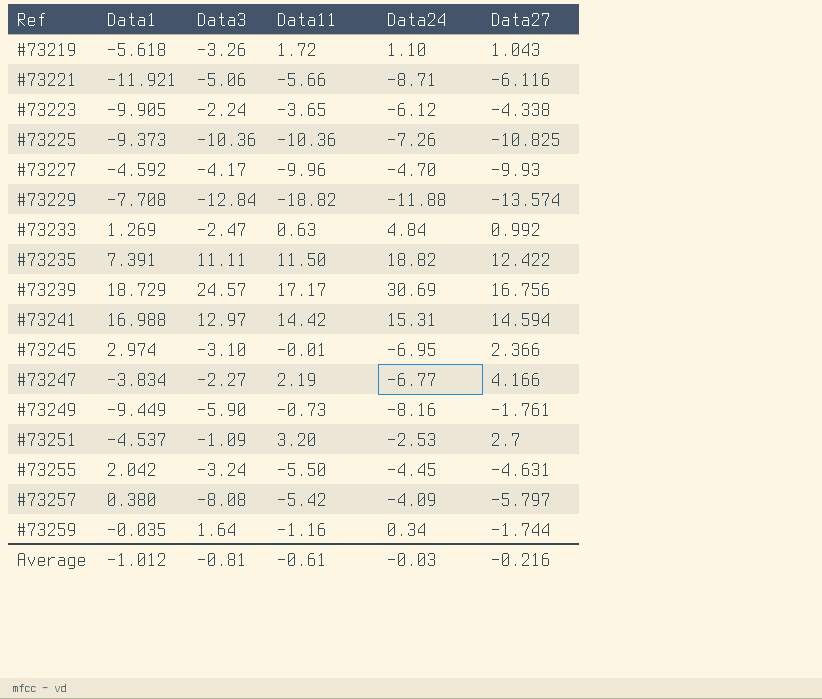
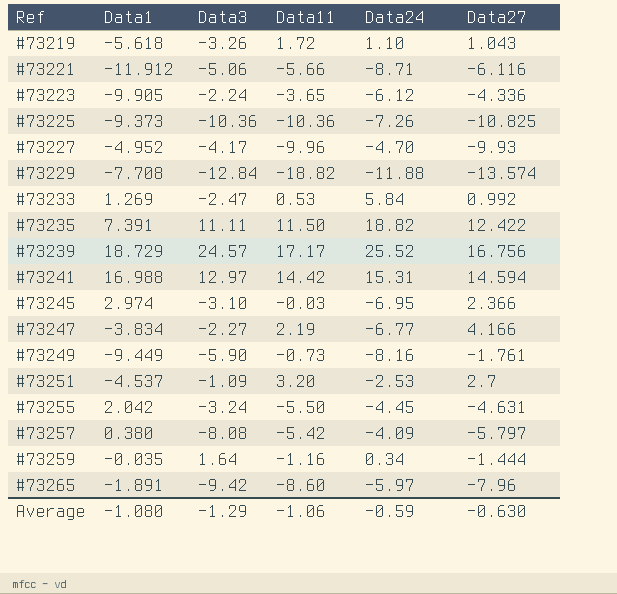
#73221 | Data1: -11.921 -> -11.912
#73223 | Data27: -4.338 -> -4.336
#73227 | Data1: -4.592 -> -4.952
#73233 | Data11: 0.63 -> 0.53
#73233 | Data24: 4.84 -> 5.84
#73239 | Data24: 30.69 -> 25.52
#73245 | Data11: -0.01 -> -0.03
#73259 | Data27: -1.744 -> -1.444
row #73265: none -> -1.891 | -9.42 | -8.60 | -5.97 | -7.96
Average | Data1: -1.012 -> -1.080
Average | Data3: -0.81 -> -1.29
Average | Data11: -0.61 -> -1.06
Average | Data24: -0.03 -> -0.59
Average | Data27: -0.216 -> -0.630

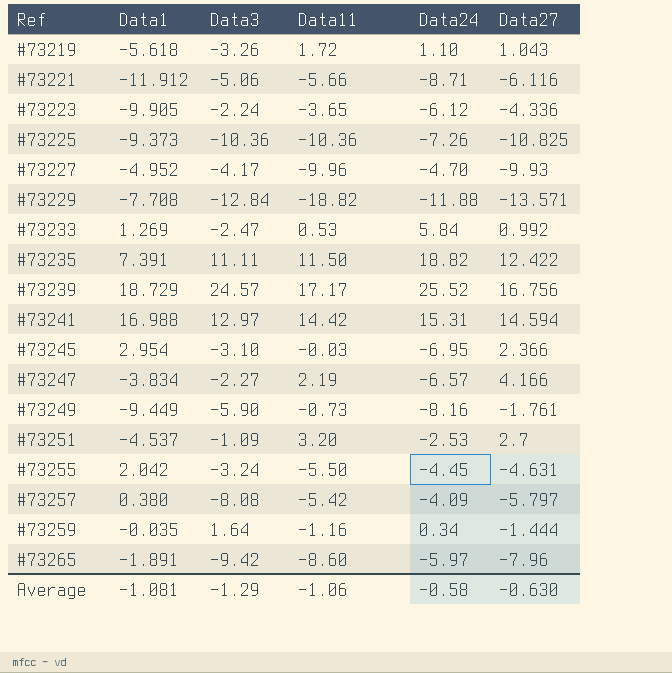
#73229 | Data27: -13.574 -> -13.571
#73245 | Data1: 2.974 -> 2.954
#73247 | Data24: -6.77 -> -6.57
Average | Data1: -1.080 -> -1.081
Average | Data24: -0.59 -> -0.58

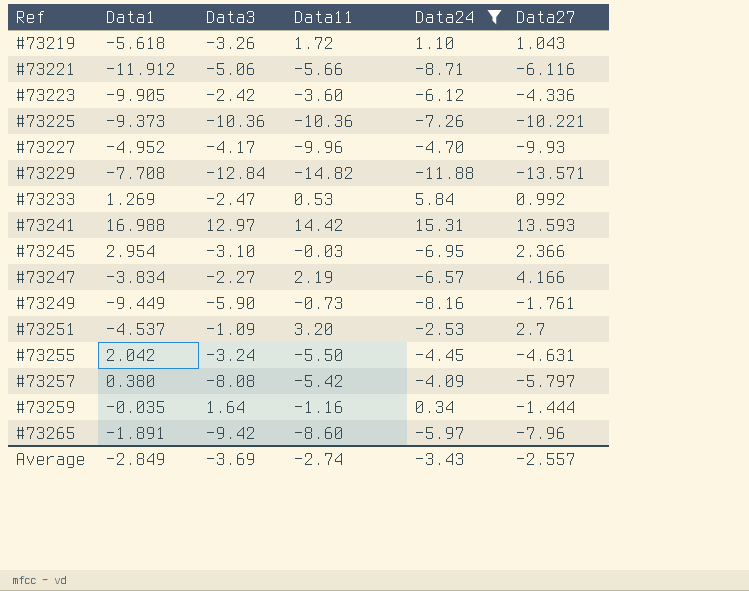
filter: none -> Data24 <= 15.31
#73223 | Data3: -2.24 -> -2.42
#73223 | Data11: -3.65 -> -3.60
#73225 | Data27: -10.825 -> -10.221
#73229 | Data11: -18.82 -> -14.82
#73241 | Data27: 14.594 -> 13.593
Average | Data1: -1.081 -> -2.849
Average | Data3: -1.29 -> -3.69
Average | Data11: -1.06 -> -2.74
Average | Data24: -0.58 -> -3.43
Average | Data27: -0.630 -> -2.557

